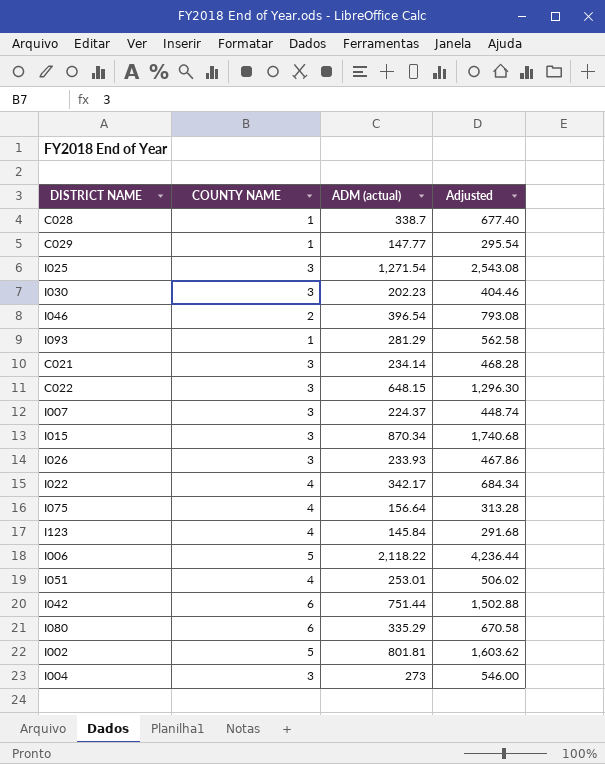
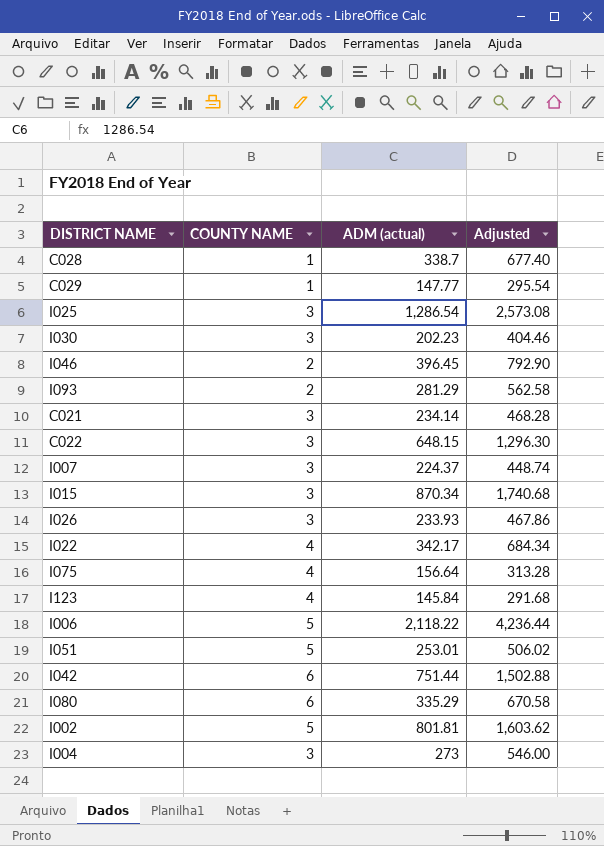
I025 | ADM (actual): 1,271.54 -> 1,286.54
I025 | Adjusted: 2,543.08 -> 2,573.08
I046 | ADM (actual): 396.54 -> 396.45
I046 | Adjusted: 793.08 -> 792.90
I093 | COUNTY NAME: 1 -> 2
I051 | COUNTY NAME: 4 -> 5

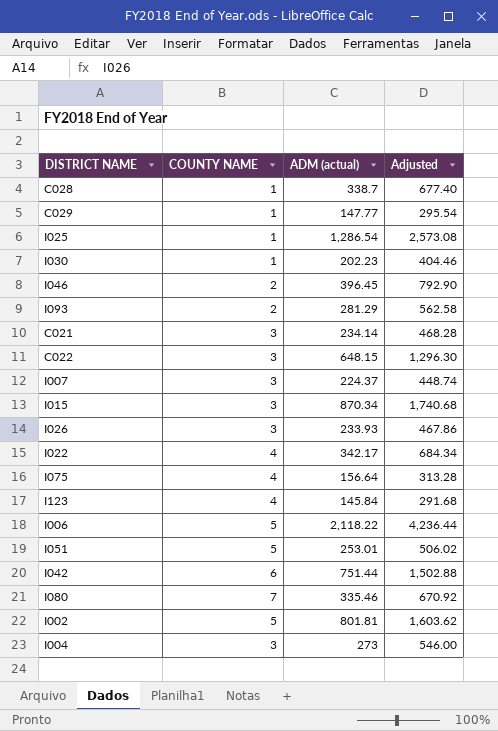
I025 | COUNTY NAME: 3 -> 1
I030 | COUNTY NAME: 3 -> 1
I080 | COUNTY NAME: 6 -> 7
I080 | ADM (actual): 335.29 -> 335.46
I080 | Adjusted: 670.58 -> 670.92

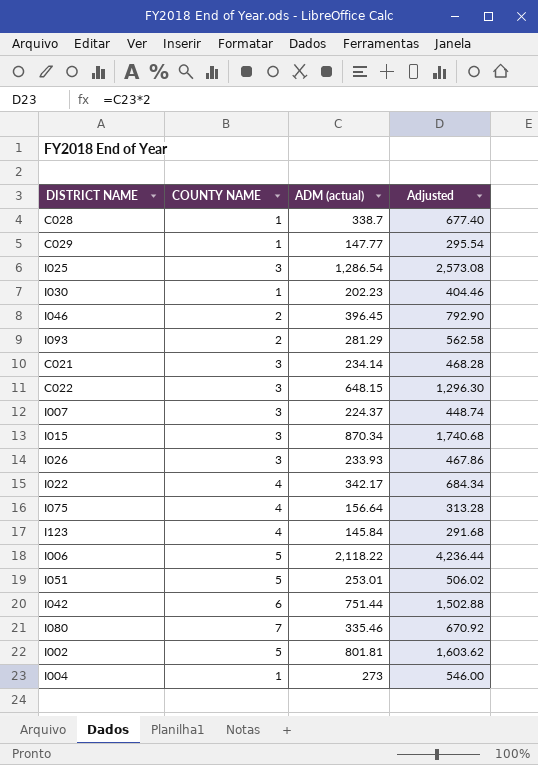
I025 | COUNTY NAME: 1 -> 3
I004 | COUNTY NAME: 3 -> 1

